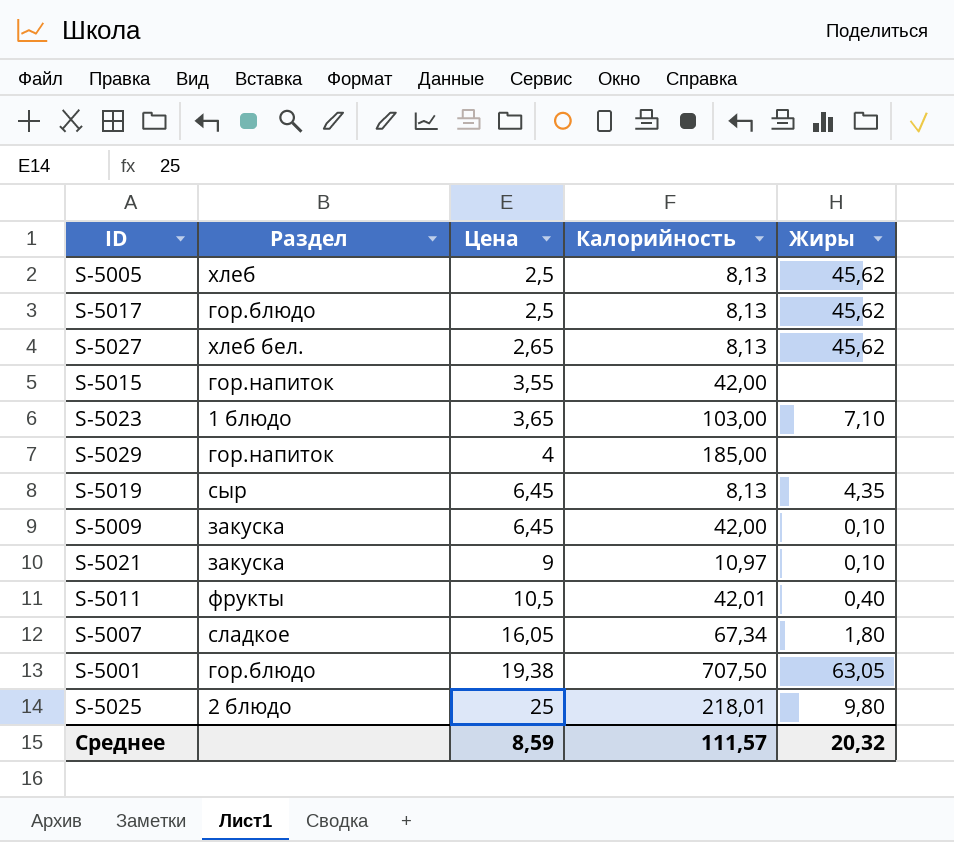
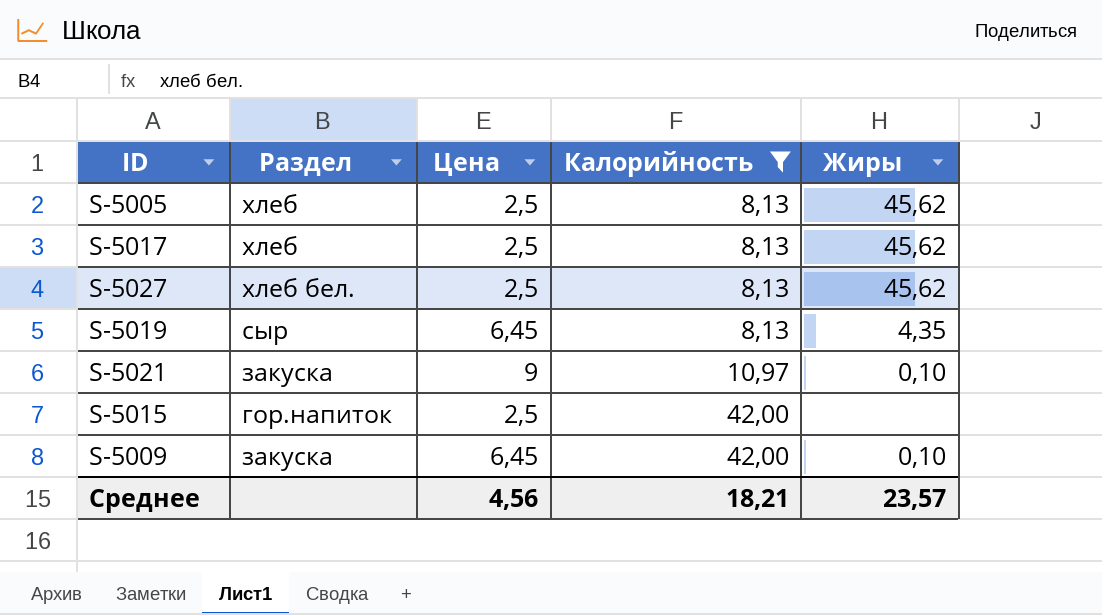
filter: none -> Калорийность <= 42,00
row order: Цена ascending -> Калорийность ascending
S-5017 | Раздел: гор.блюдо -> хлеб
S-5027 | Цена: 2,65 -> 2,5
S-5015 | Цена: 3,55 -> 2,5
Среднее | Цена: 8,59 -> 4,56
Среднее | Калорийность: 111,57 -> 18,21
Среднее | Жиры: 20,32 -> 23,57

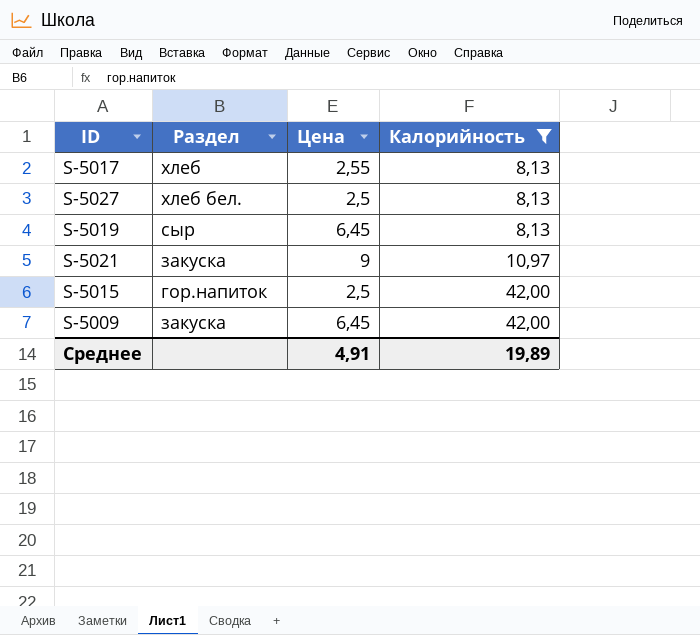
column Жиры | position: 5 -> none
row S-5005: хлеб | 2,5 | 8,13 | 45,62 -> none
S-5017 | Цена: 2,5 -> 2,55
Среднее | Цена: 4,56 -> 4,91
Среднее | Калорийность: 18,21 -> 19,89

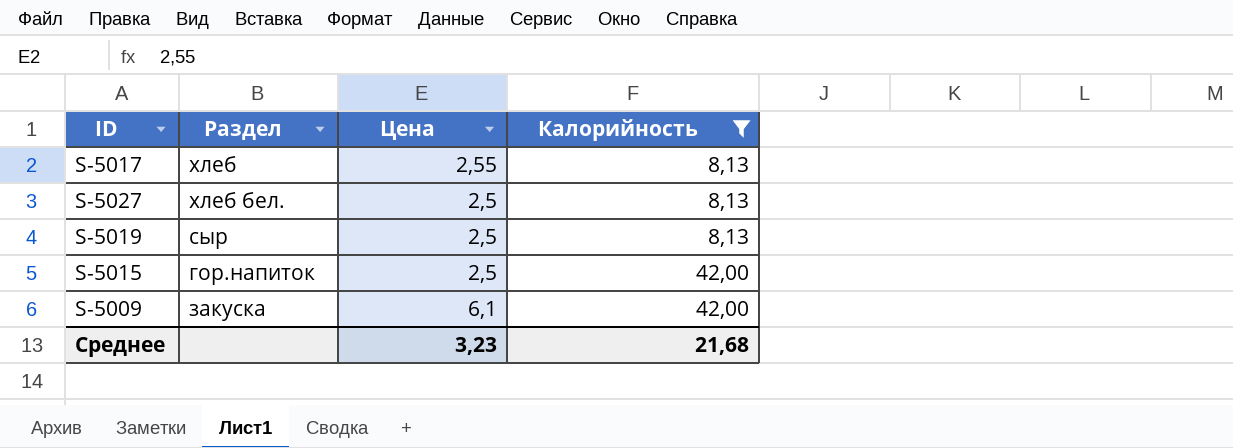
row S-5021: закуска | 9 | 10,97 -> none
S-5019 | Цена: 6,45 -> 2,5
S-5009 | Цена: 6,45 -> 6,1
Среднее | Цена: 4,91 -> 3,23
Среднее | Калорийность: 19,89 -> 21,68

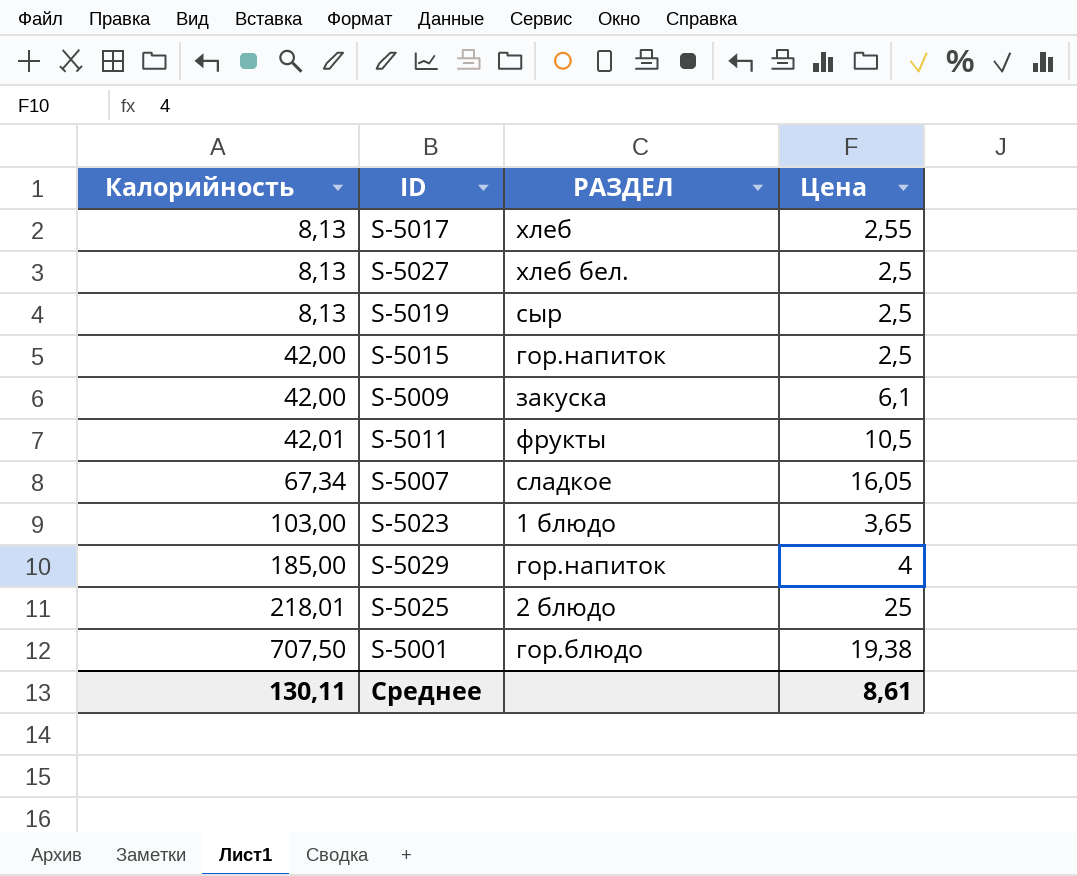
filter: Калорийность <= 42,00 -> none
column Калорийность | position: 4 -> 1
column name: Раздел -> РАЗДЕЛ
Среднее | Калорийность: 21,68 -> 130,11
Среднее | Цена: 3,23 -> 8,61

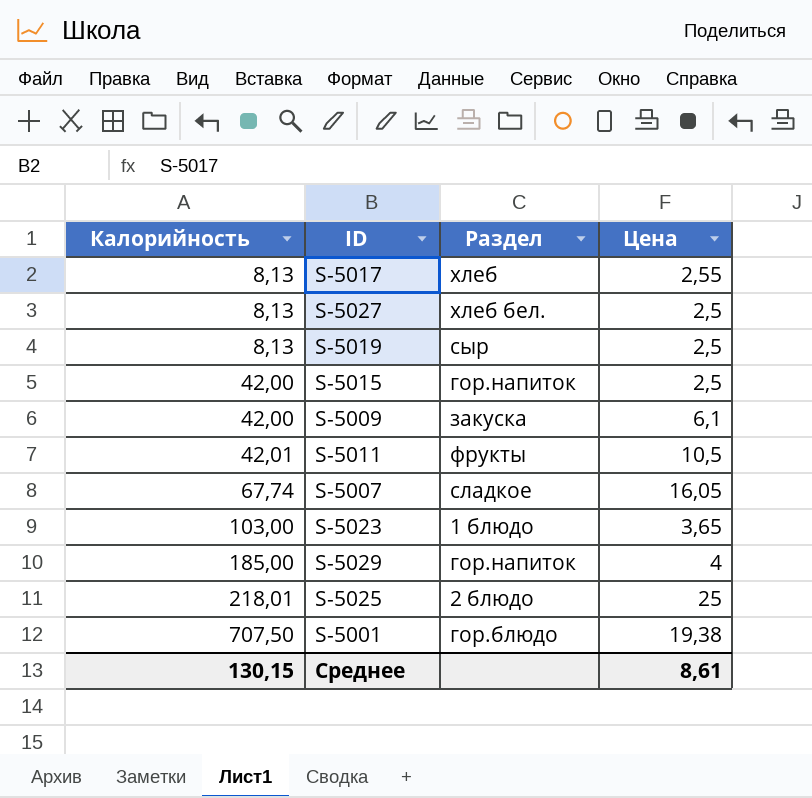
column name: РАЗДЕЛ -> Раздел
S-5007 | Калорийность: 67,34 -> 67,74
Среднее | Калорийность: 130,11 -> 130,15

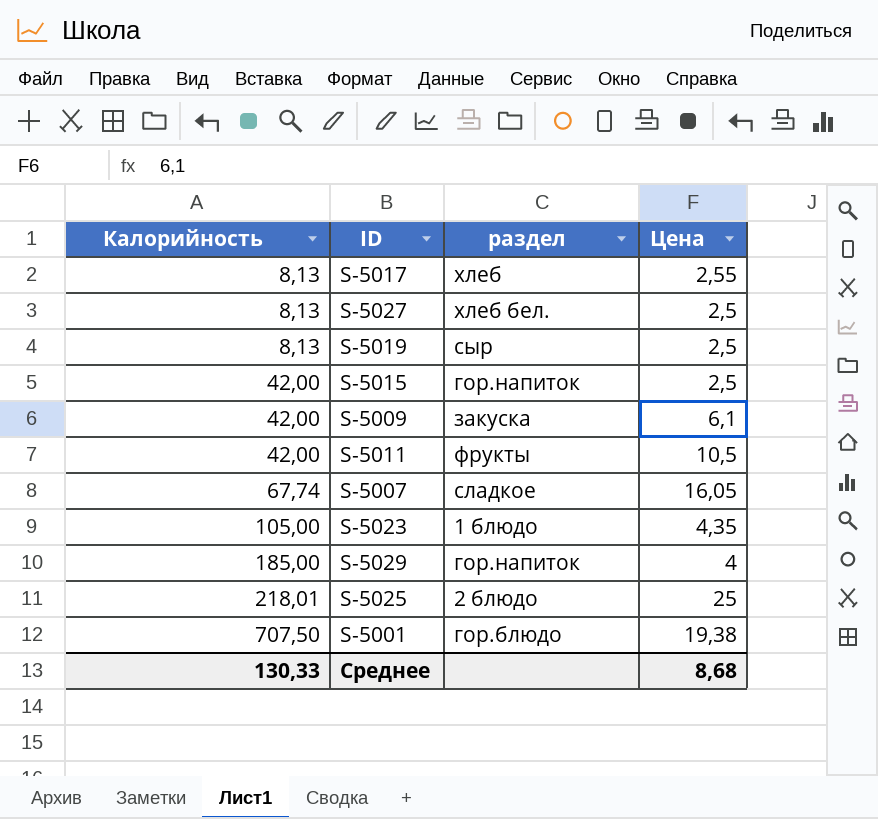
column name: Раздел -> раздел
S-5011 | Калорийность: 42,01 -> 42,00
S-5023 | Калорийность: 103,00 -> 105,00
S-5023 | Цена: 3,65 -> 4,35
Среднее | Калорийность: 130,15 -> 130,33
Среднее | Цена: 8,61 -> 8,68

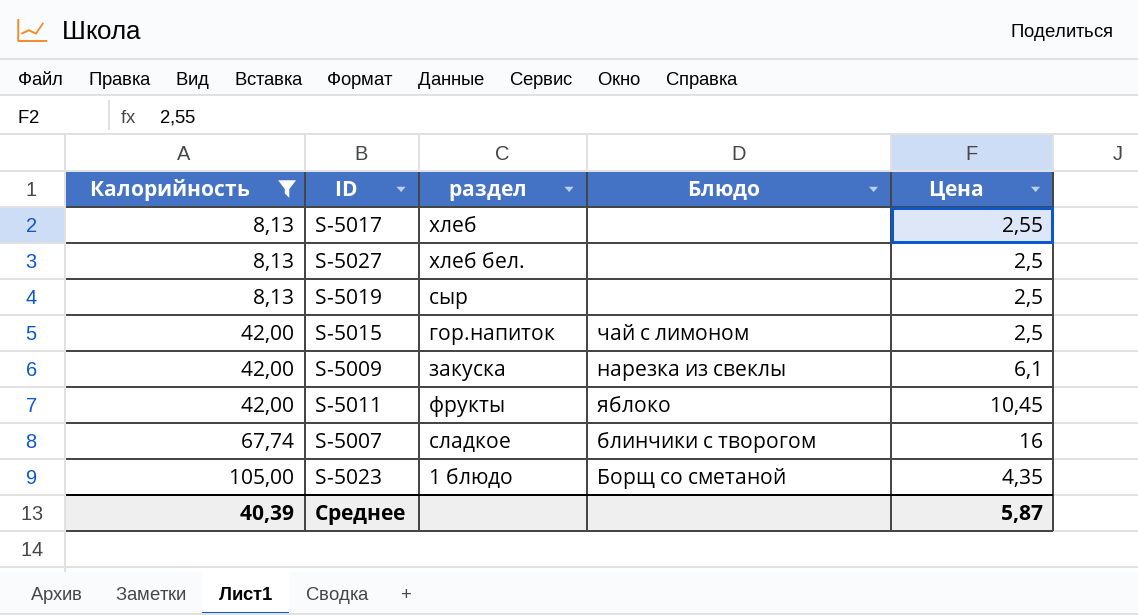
filter: none -> Калорийность <= 105,00
column Блюдо | position: none -> 4
S-5011 | Цена: 10,5 -> 10,45
S-5007 | Цена: 16,05 -> 16
Среднее | Калорийность: 130,33 -> 40,39
Среднее | Цена: 8,68 -> 5,87

